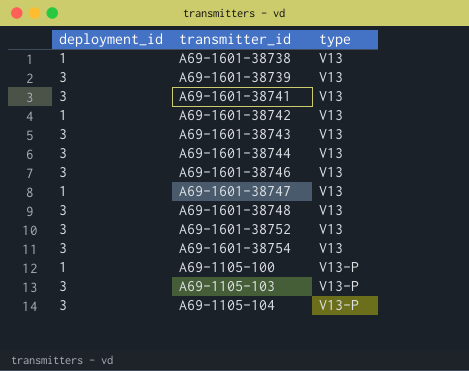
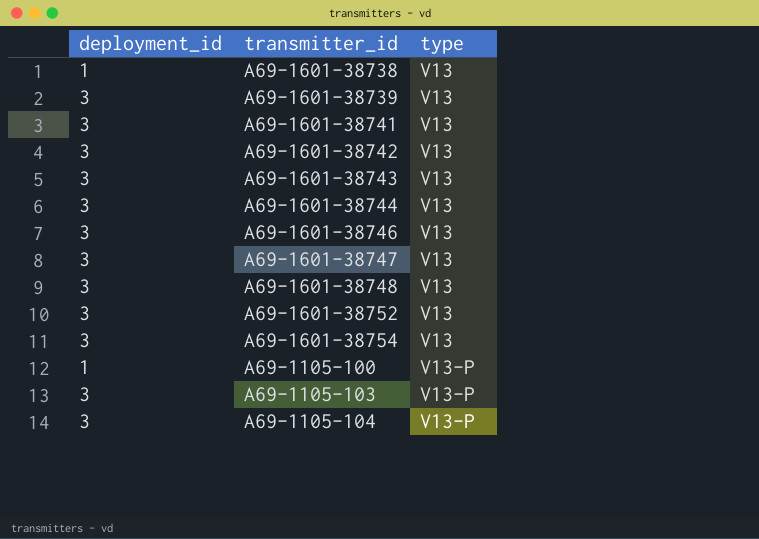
A69-1601-38742 | deployment_id: 1 -> 3
A69-1601-38747 | deployment_id: 1 -> 3

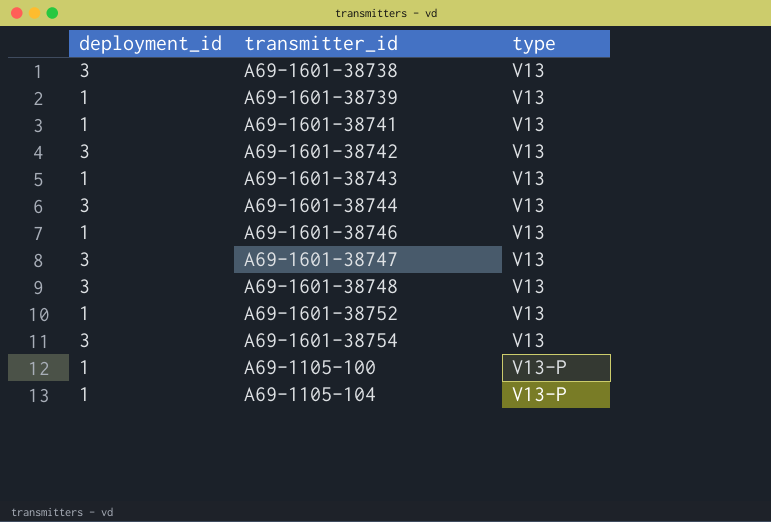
row A69-1105-103: 3 | V13-P -> none
A69-1601-38738 | deployment_id: 1 -> 3
A69-1601-38739 | deployment_id: 3 -> 1
A69-1601-38741 | deployment_id: 3 -> 1
A69-1601-38743 | deployment_id: 3 -> 1
A69-1601-38746 | deployment_id: 3 -> 1
A69-1601-38752 | deployment_id: 3 -> 1
A69-1105-104 | deployment_id: 3 -> 1

